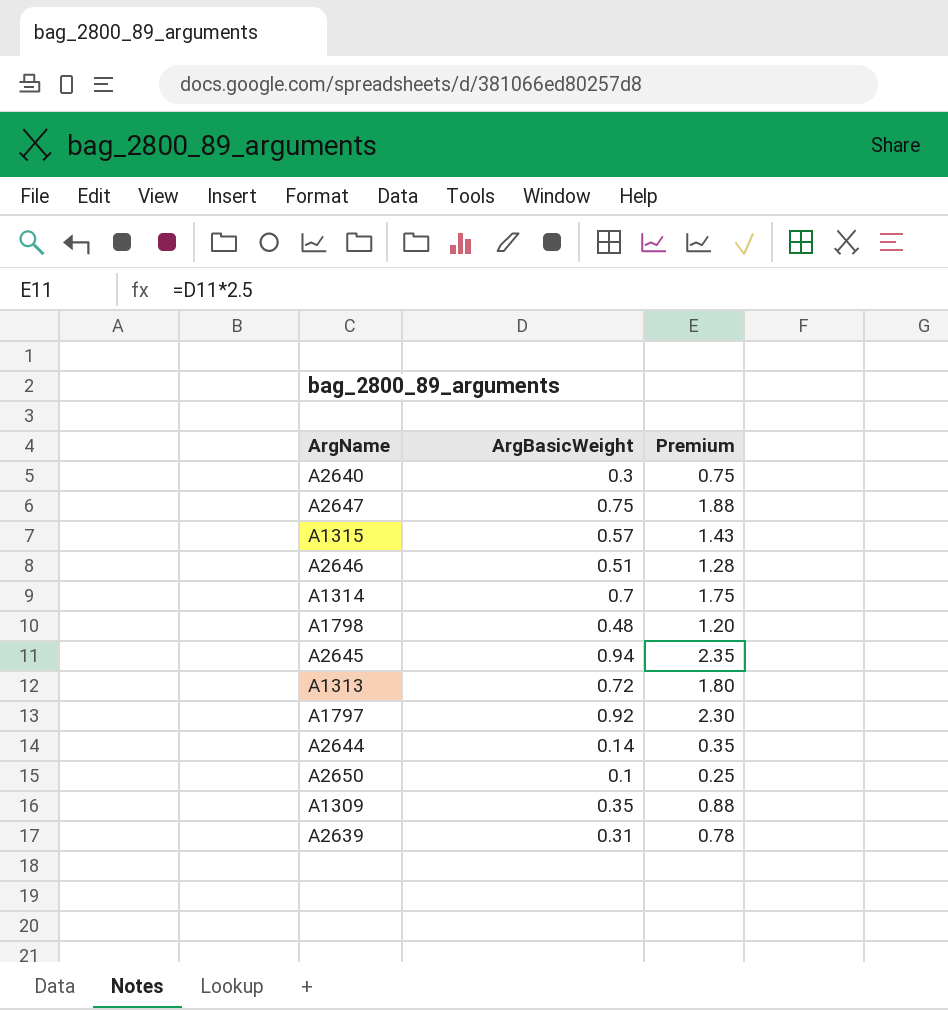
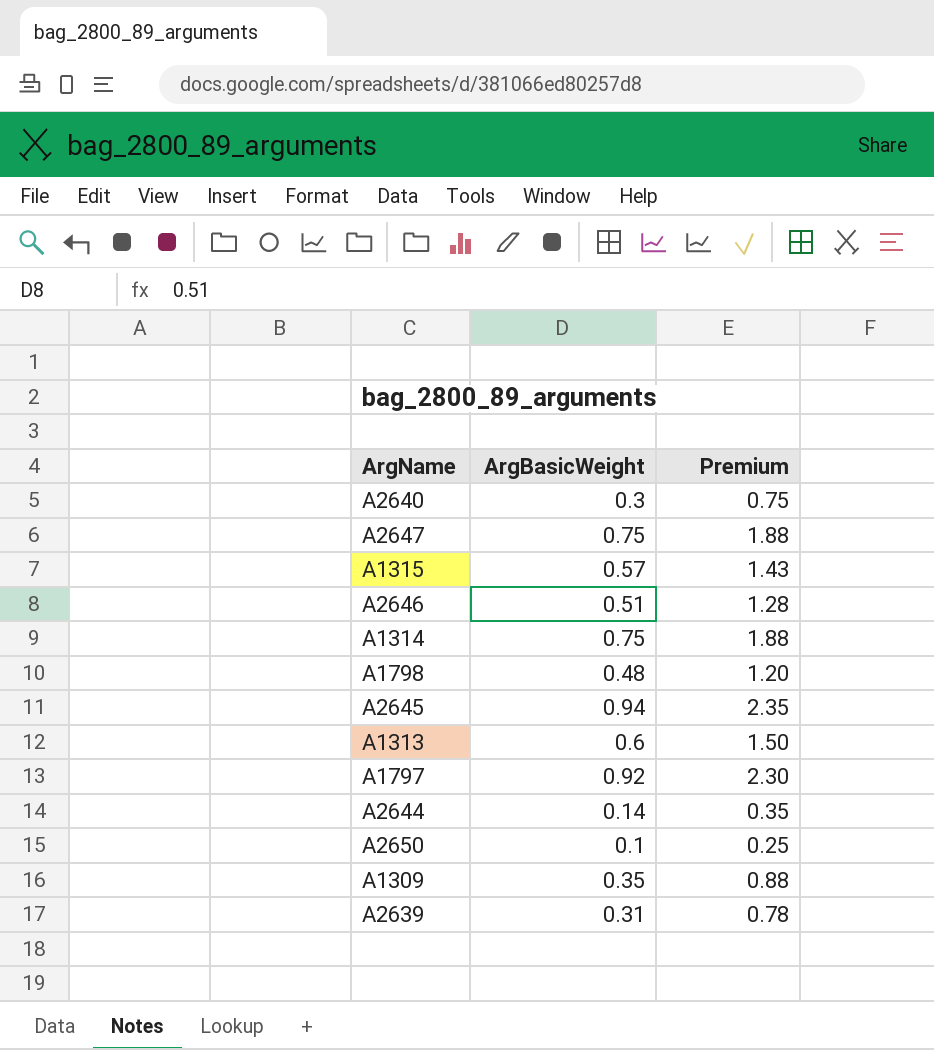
A1314 | ArgBasicWeight: 0.7 -> 0.75
A1314 | Premium: 1.75 -> 1.88
A1313 | ArgBasicWeight: 0.72 -> 0.6
A1313 | Premium: 1.80 -> 1.50

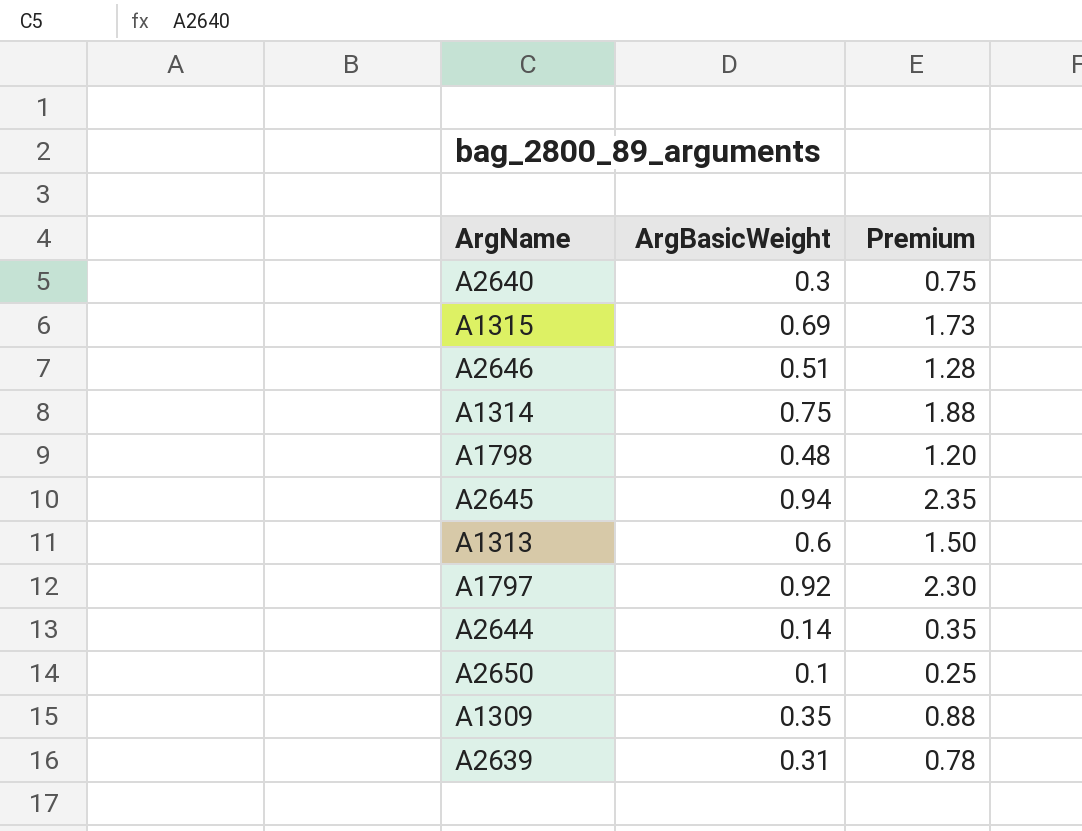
row A2647: 0.75 | 1.88 -> none
A1315 | ArgBasicWeight: 0.57 -> 0.69
A1315 | Premium: 1.43 -> 1.73

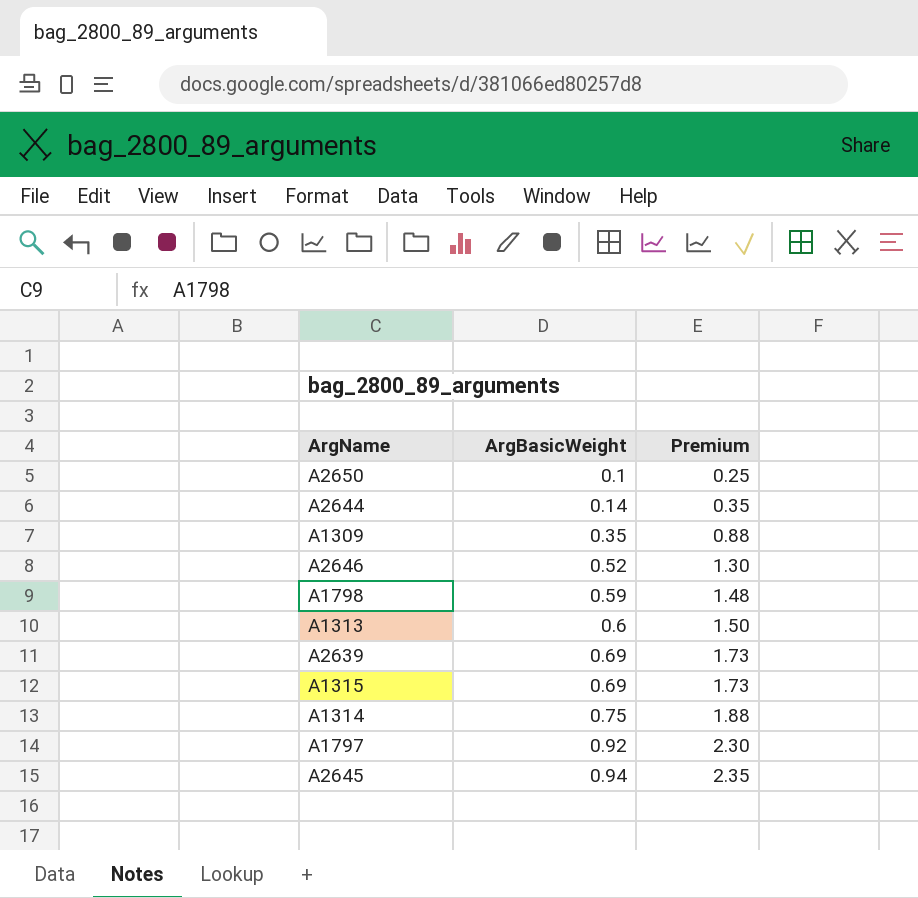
row order: none -> ArgBasicWeight ascending
row A2640: 0.3 | 0.75 -> none
A2646 | ArgBasicWeight: 0.51 -> 0.52
A2646 | Premium: 1.28 -> 1.30
A1798 | ArgBasicWeight: 0.48 -> 0.59
A1798 | Premium: 1.20 -> 1.48
A2639 | ArgBasicWeight: 0.31 -> 0.69
A2639 | Premium: 0.78 -> 1.73

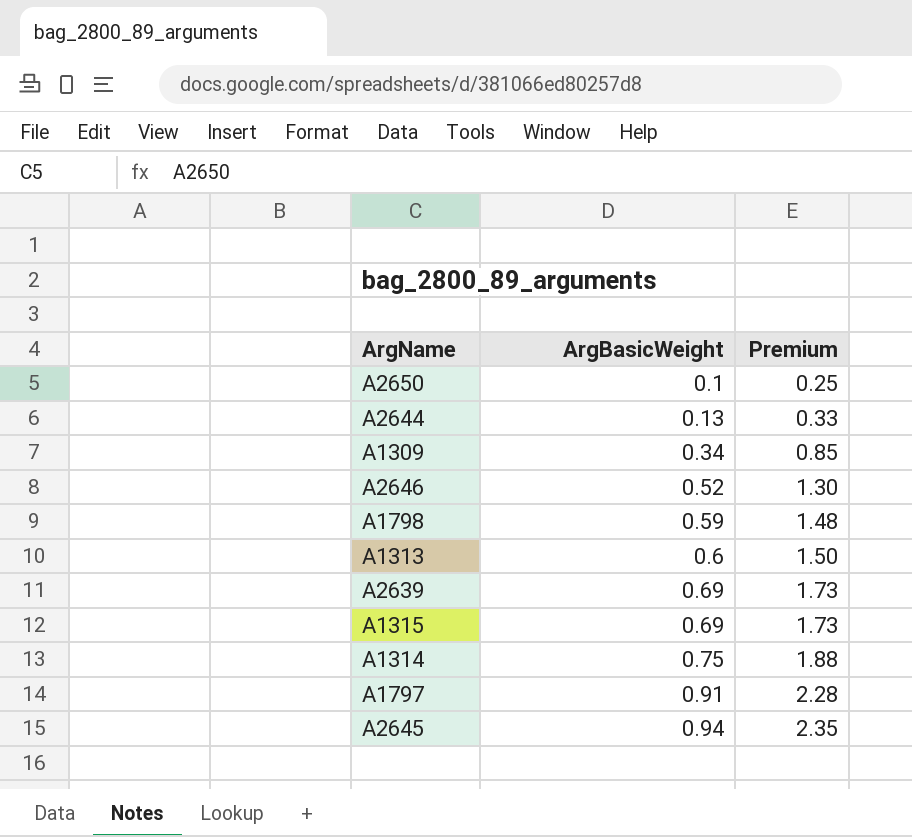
A2644 | ArgBasicWeight: 0.14 -> 0.13
A2644 | Premium: 0.35 -> 0.33
A1309 | ArgBasicWeight: 0.35 -> 0.34
A1309 | Premium: 0.88 -> 0.85
A1797 | ArgBasicWeight: 0.92 -> 0.91
A1797 | Premium: 2.30 -> 2.28

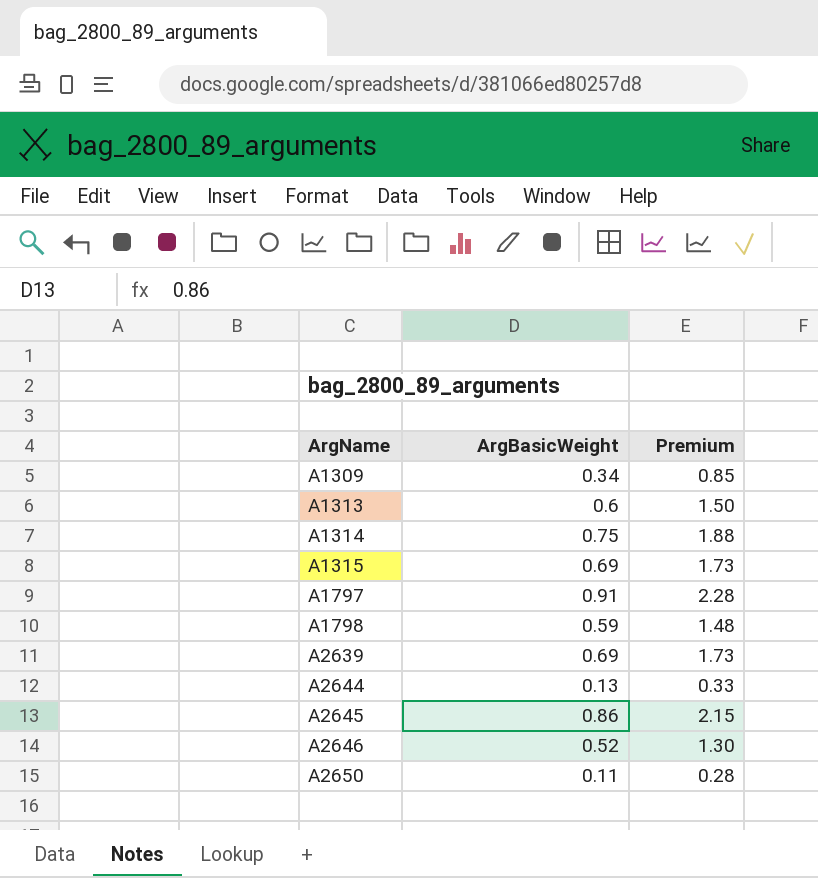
row order: ArgBasicWeight ascending -> ArgName ascending
A2645 | ArgBasicWeight: 0.94 -> 0.86
A2645 | Premium: 2.35 -> 2.15
A2650 | ArgBasicWeight: 0.1 -> 0.11
A2650 | Premium: 0.25 -> 0.28

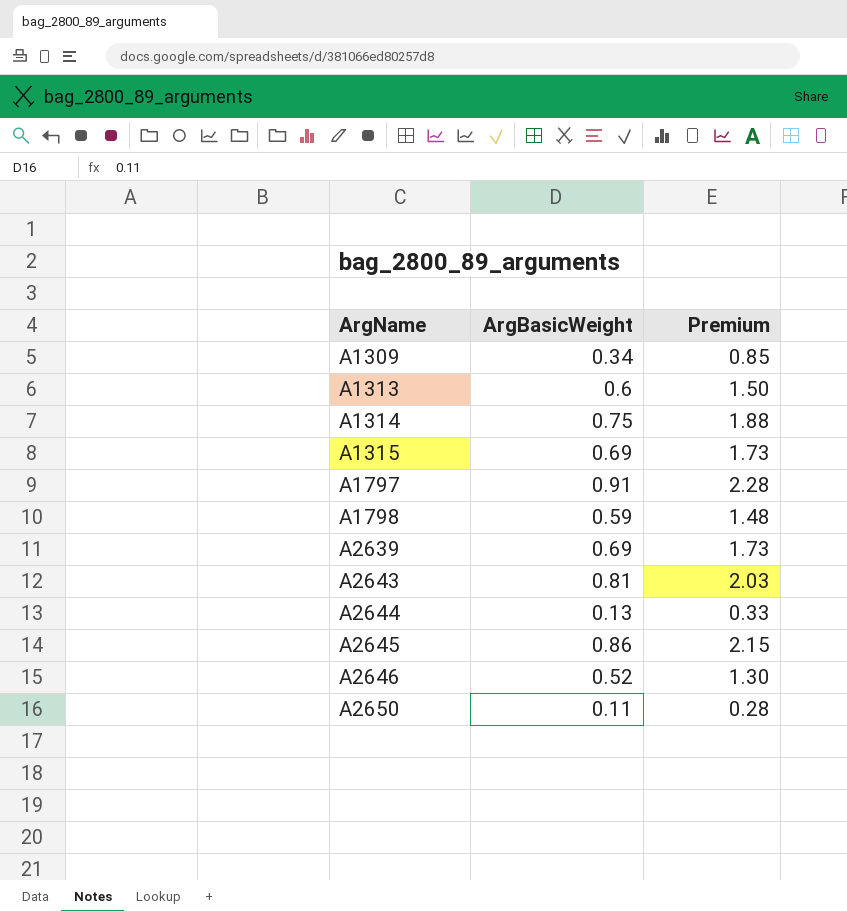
row A2643: none -> 0.81 | 2.03

